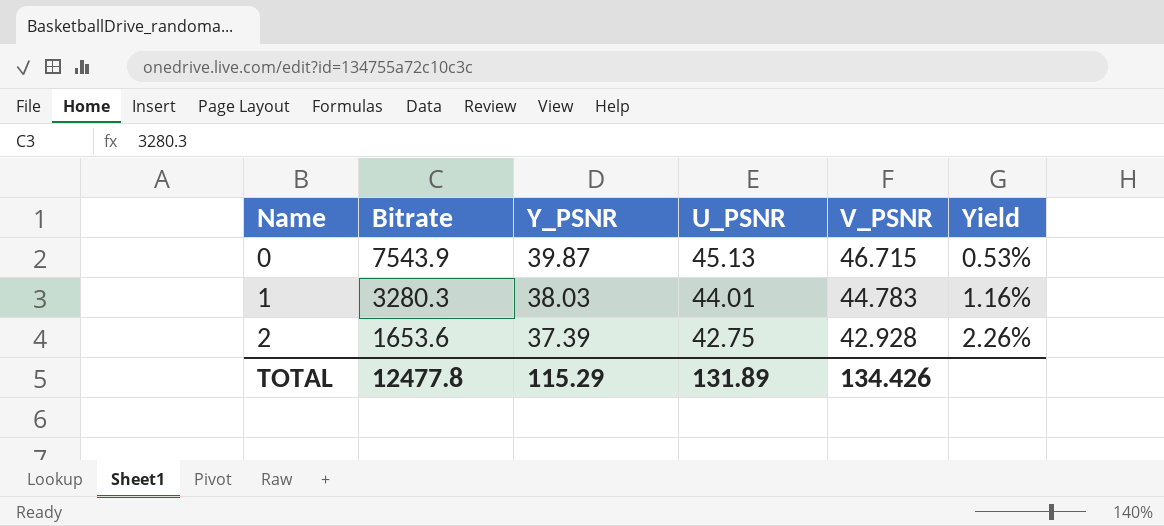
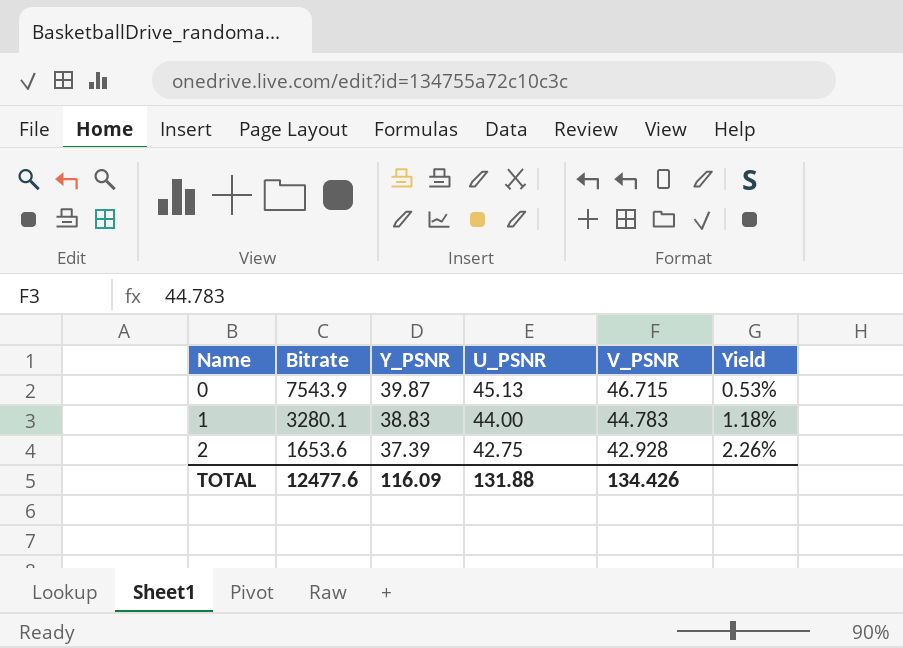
1 | Bitrate: 3280.3 -> 3280.1
1 | Y_PSNR: 38.03 -> 38.83
1 | U_PSNR: 44.01 -> 44.00
1 | Yield: 1.16% -> 1.18%
TOTAL | Bitrate: 12477.8 -> 12477.6
TOTAL | Y_PSNR: 115.29 -> 116.09
TOTAL | U_PSNR: 131.89 -> 131.88

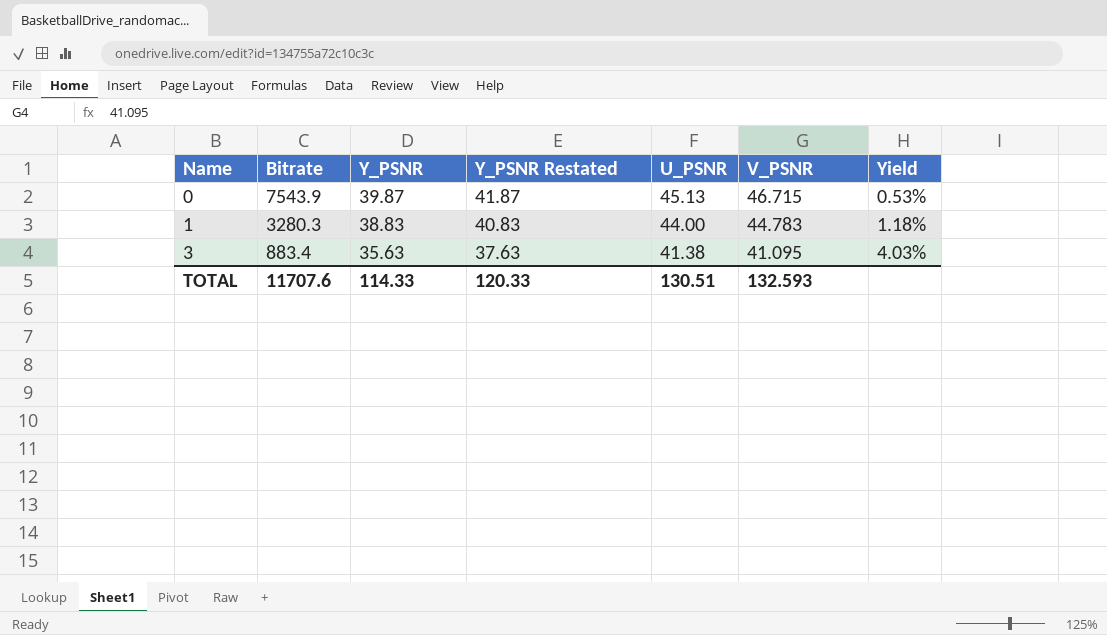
column Y_PSNR Restated | formula: none -> [Y_PSNR] + 2
row 2: 1653.6 | 37.39 | 42.75 | 42.928 | 2.26% -> none
1 | Bitrate: 3280.1 -> 3280.3
row 3: none -> 883.4 | 35.63 | 37.63 | 41.38 | 41.095 | 4.03%
TOTAL | Bitrate: 12477.6 -> 11707.6
TOTAL | Y_PSNR: 116.09 -> 114.33
TOTAL | U_PSNR: 131.88 -> 130.51
TOTAL | V_PSNR: 134.426 -> 132.593

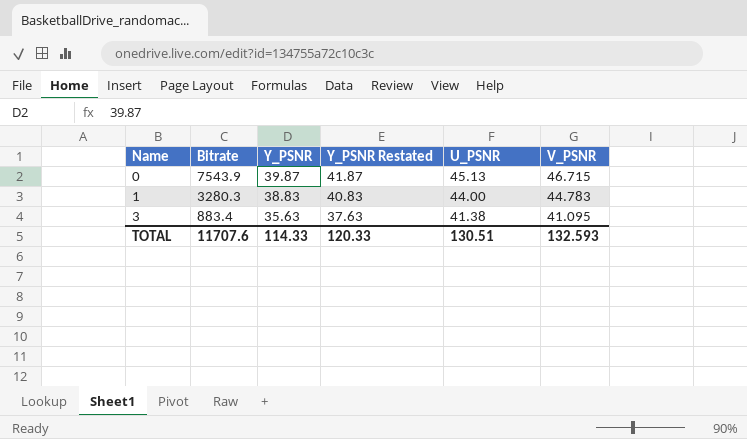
column Yield | formula: [Y_PSNR] / [Bitrate] -> none

